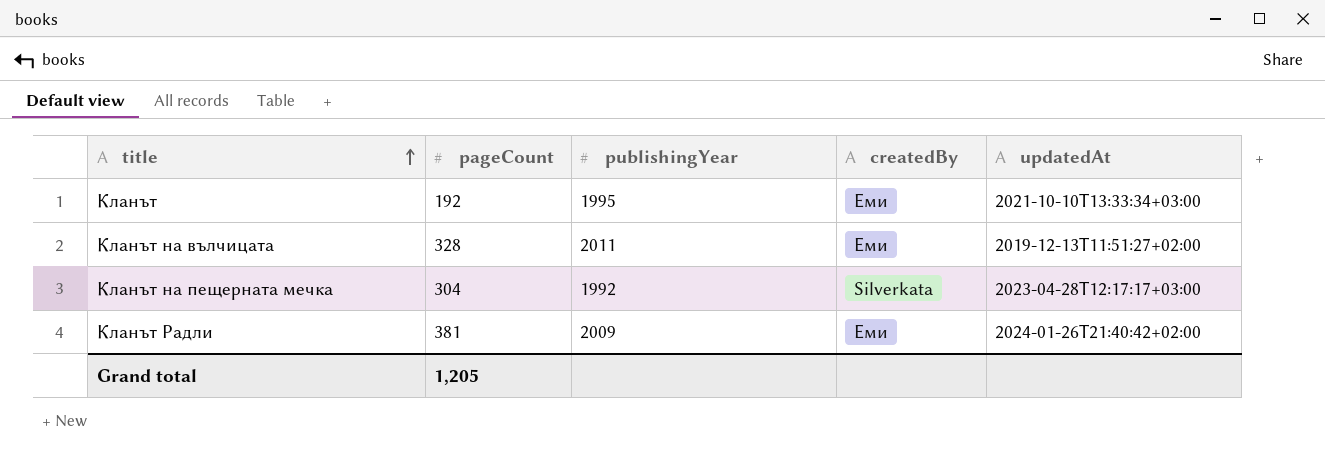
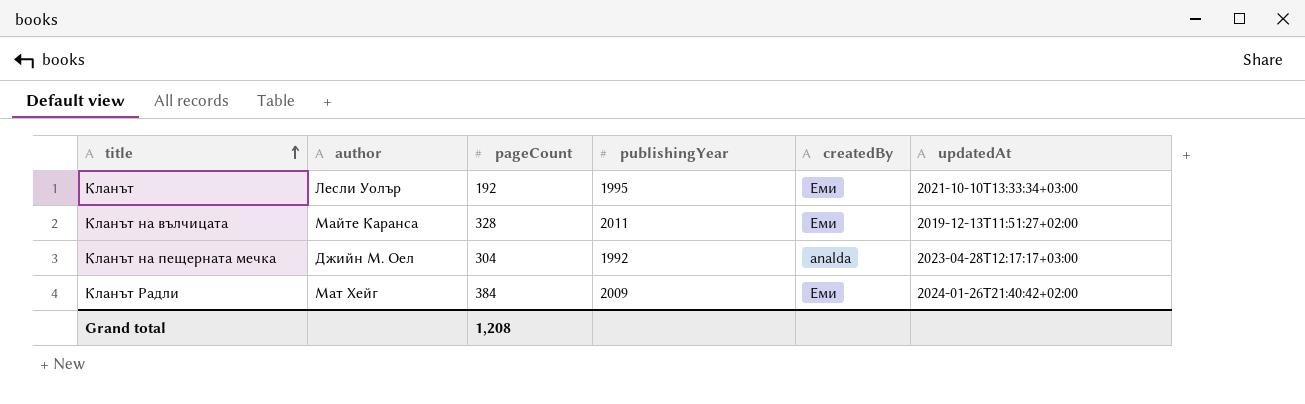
column author | position: none -> 2
Кланът на пещерната мечка | createdBy: Silverkata -> analda
Кланът Радли | pageCount: 381 -> 384
Grand total | pageCount: 1,205 -> 1,208

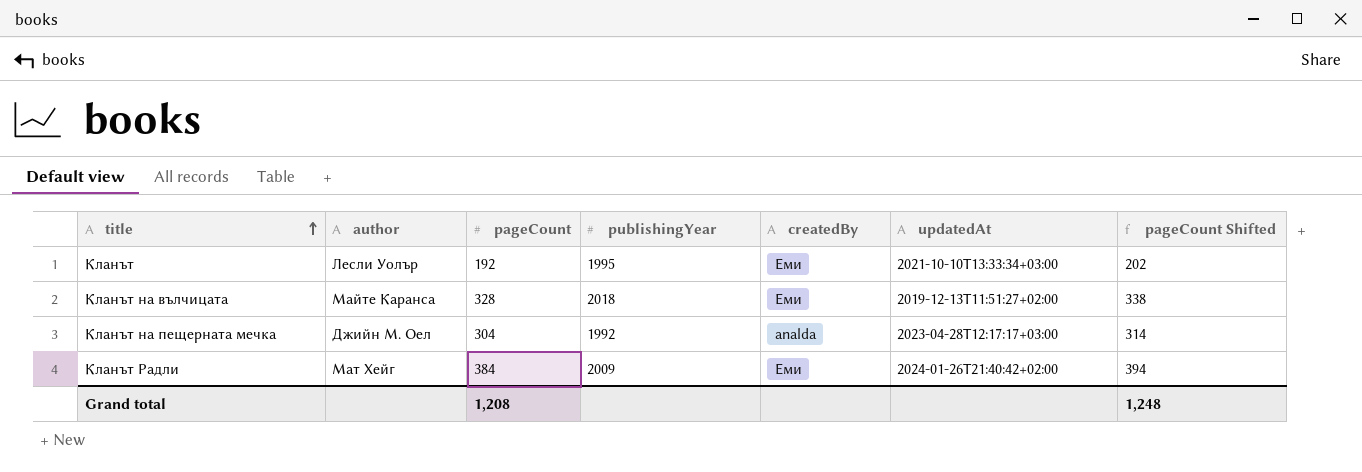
column pageCount Shifted | formula: none -> [pageCount] + 10
Кланът на вълчицата | publishingYear: 2011 -> 2018

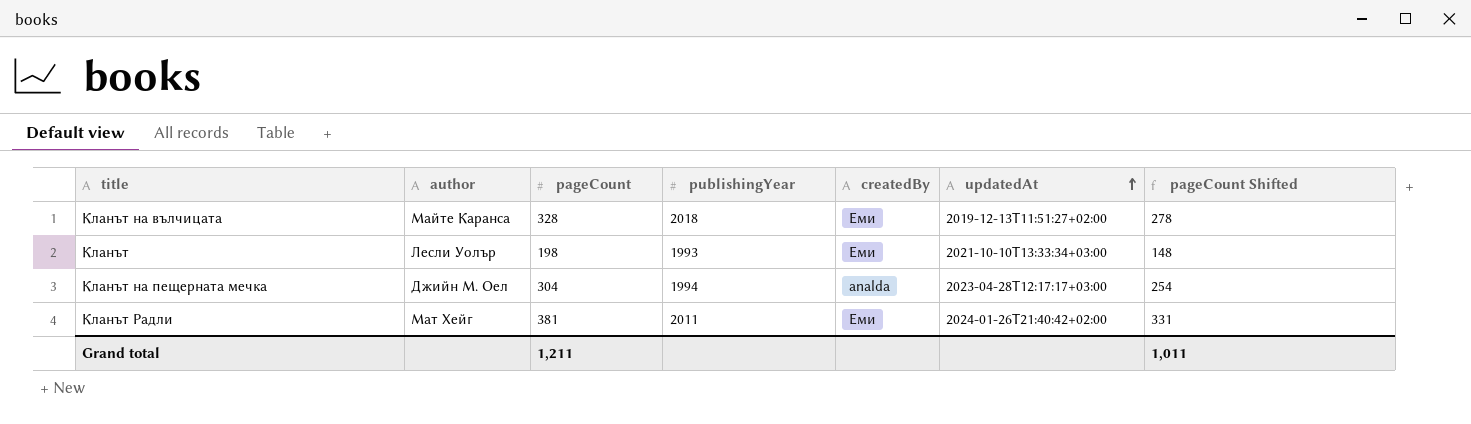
row order: title ascending -> updatedAt ascending
column pageCount Shifted | formula: [pageCount] + 10 -> [pageCount] - 50
Кланът | pageCount: 192 -> 198
Кланът | publishingYear: 1995 -> 1993
Кланът на пещерната мечка | publishingYear: 1992 -> 1994
Кланът Радли | pageCount: 384 -> 381
Кланът Радли | publishingYear: 2009 -> 2011
Grand total | pageCount: 1,208 -> 1,211
Grand total | pageCount Shifted: 1,248 -> 1,011

